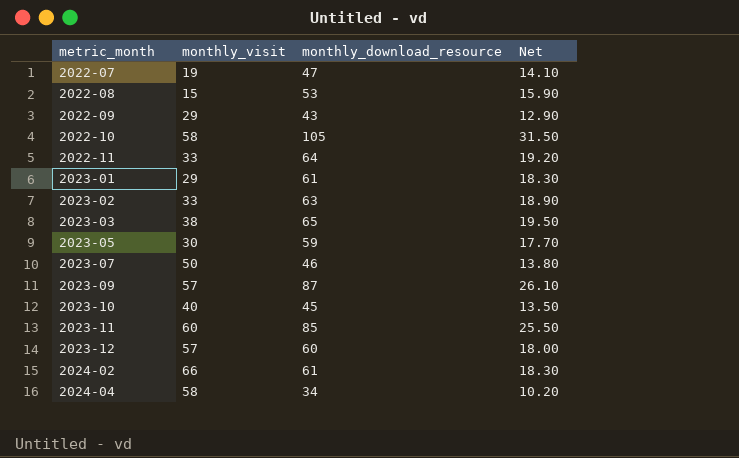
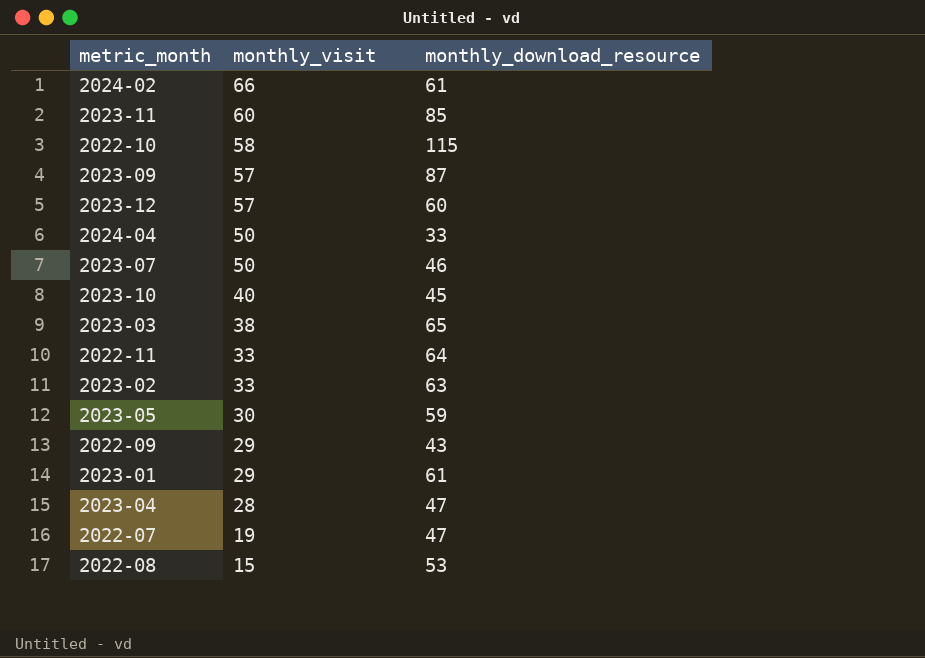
row order: metric_month ascending -> monthly_visit descending
column Net | formula: [monthly_download_resource] * 0.3 -> none
2022-10 | monthly_download_resource: 105 -> 115
2024-04 | monthly_visit: 58 -> 50
2024-04 | monthly_download_resource: 34 -> 33
row 2023-04: none -> 28 | 47

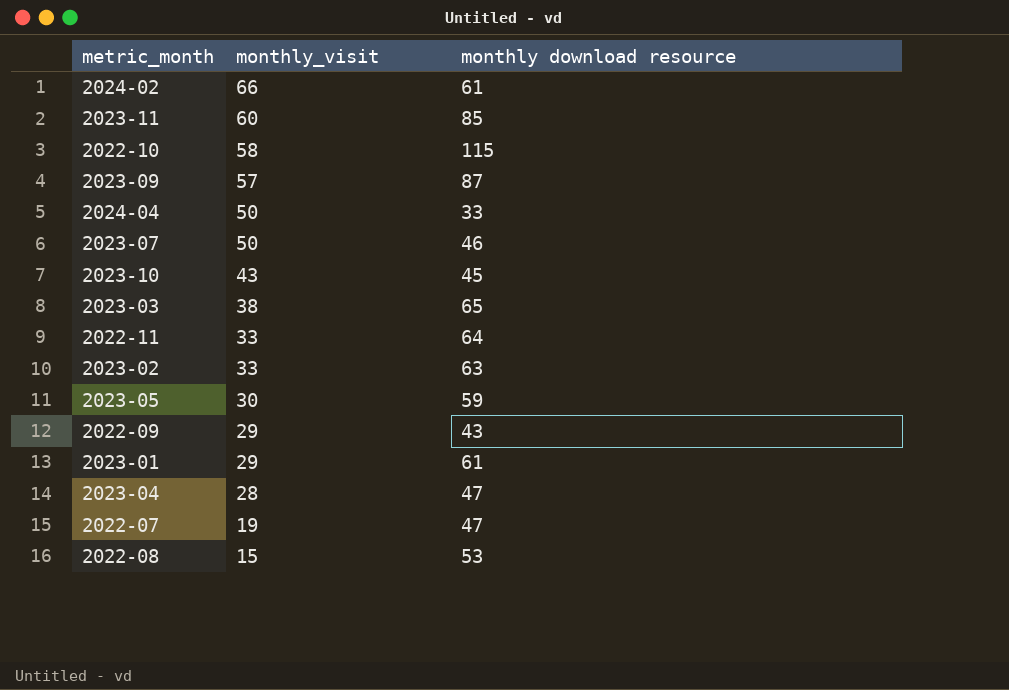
column name: monthly_download_resource -> monthly download resource
row 2023-12: 57 | 60 -> none
2023-10 | monthly_visit: 40 -> 43

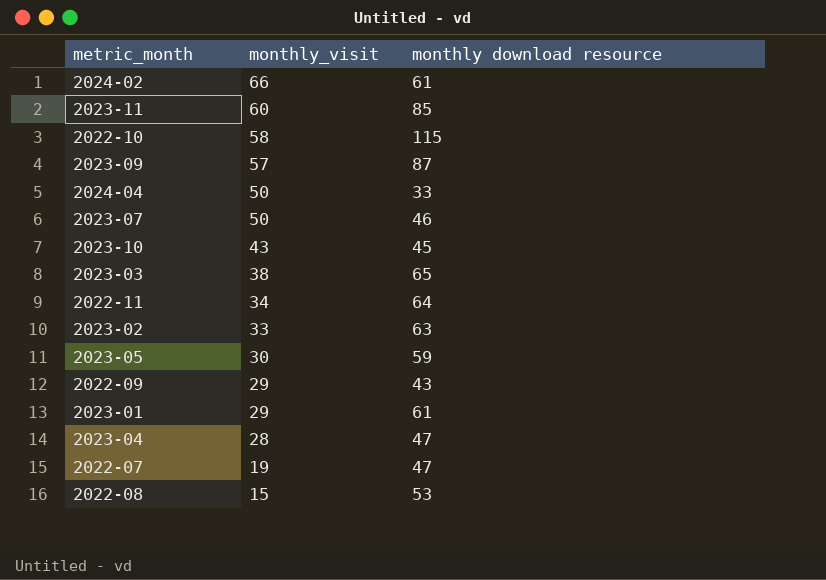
2022-11 | monthly_visit: 33 -> 34

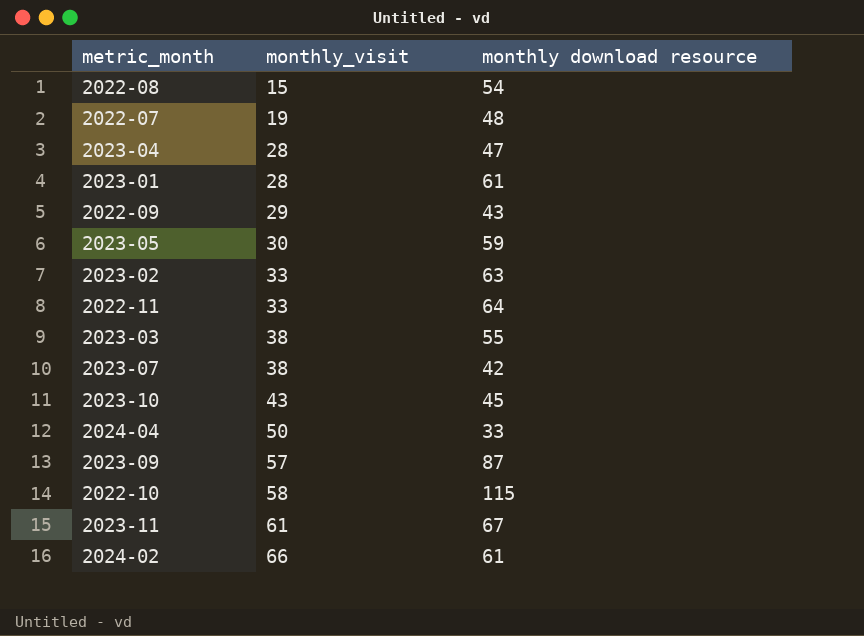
row order: monthly_visit descending -> monthly_visit ascending
2022-08 | monthly download resource: 53 -> 54
2022-07 | monthly download resource: 47 -> 48
2023-01 | monthly_visit: 29 -> 28
2022-11 | monthly_visit: 34 -> 33
2023-03 | monthly download resource: 65 -> 55
2023-07 | monthly_visit: 50 -> 38
2023-07 | monthly download resource: 46 -> 42
2023-11 | monthly_visit: 60 -> 61
2023-11 | monthly download resource: 85 -> 67

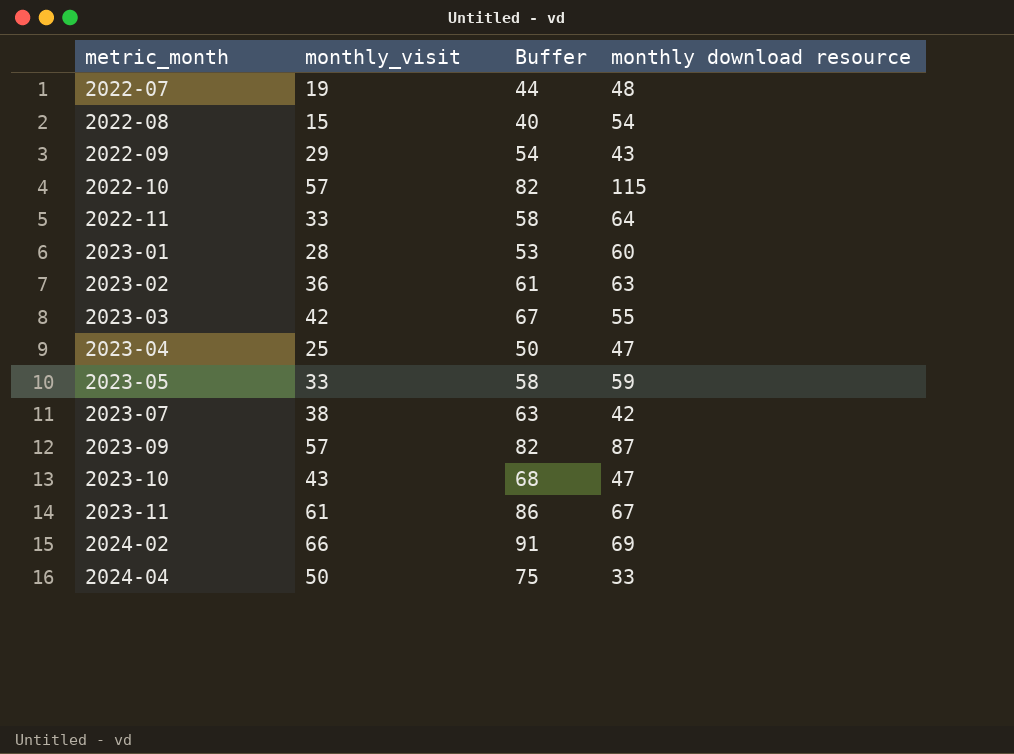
row order: monthly_visit ascending -> metric_month ascending
column Buffer | formula: none -> [monthly_visit] + 25
2022-10 | monthly_visit: 58 -> 57
2023-01 | monthly download resource: 61 -> 60
2023-02 | monthly_visit: 33 -> 36
2023-03 | monthly_visit: 38 -> 42
2023-04 | monthly_visit: 28 -> 25
2023-05 | monthly_visit: 30 -> 33
2023-10 | monthly download resource: 45 -> 47
2024-02 | monthly download resource: 61 -> 69

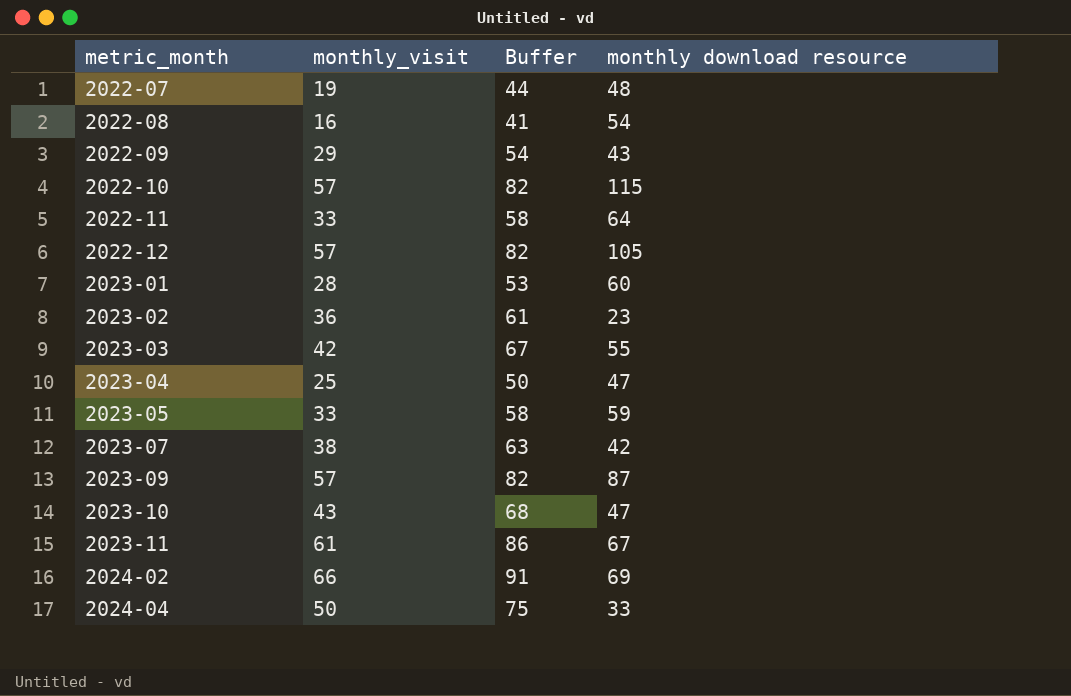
2022-08 | monthly_visit: 15 -> 16
2022-08 | Buffer: 40 -> 41
row 2022-12: none -> 57 | 82 | 105
2023-02 | monthly download resource: 63 -> 23

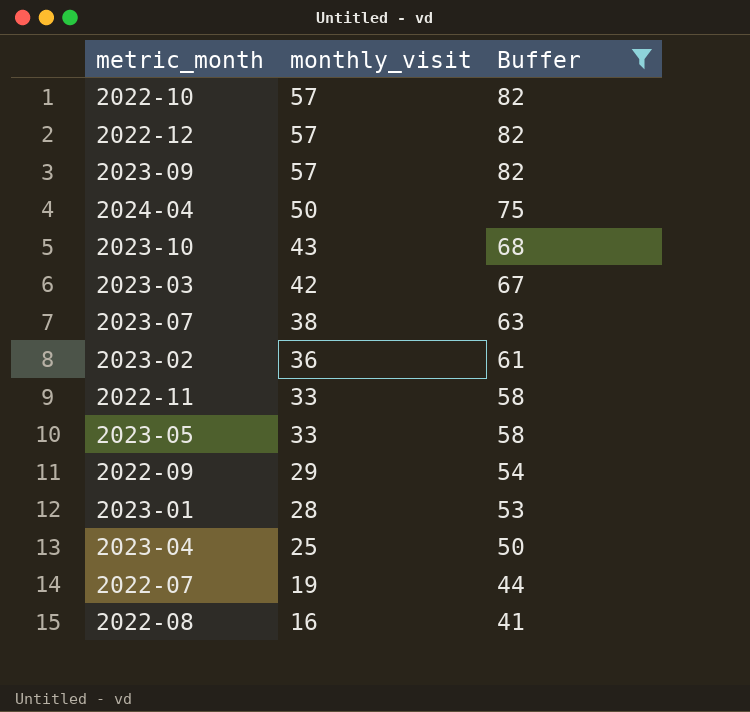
filter: none -> Buffer <= 82
row order: metric_month ascending -> monthly_visit descending
column monthly download resource | position: 4 -> none

